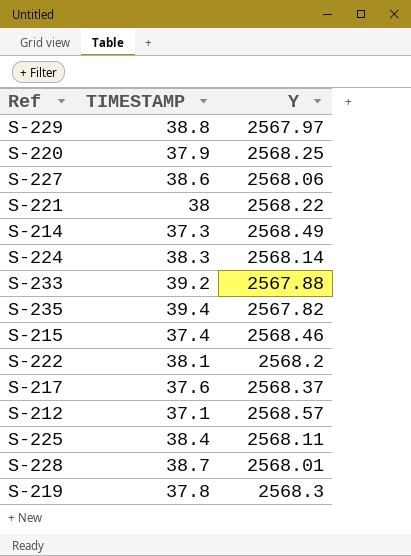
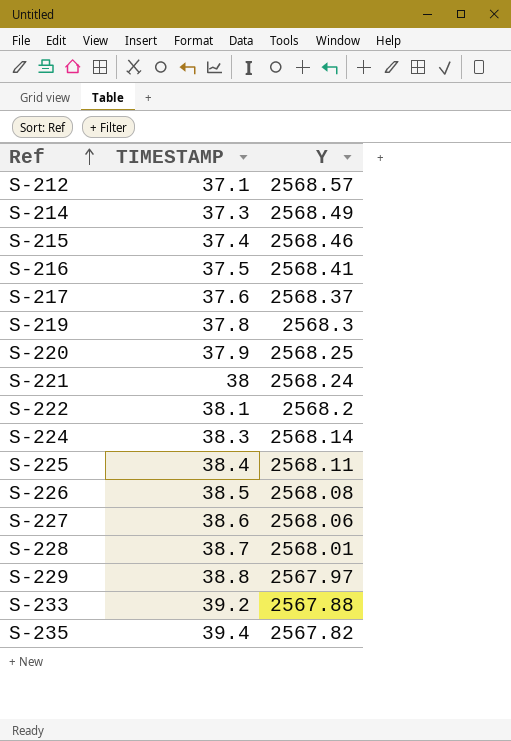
row order: none -> Ref ascending
row S-216: none -> 37.5 | 2568.41
S-221 | Y: 2568.22 -> 2568.24
row S-226: none -> 38.5 | 2568.08

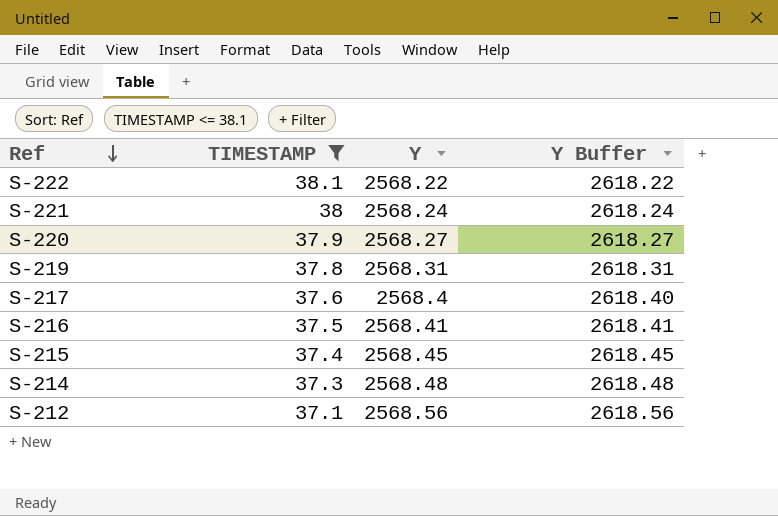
filter: none -> TIMESTAMP <= 38.1
row order: Ref ascending -> Ref descending
column Y Buffer | formula: none -> [Y] + 50
S-222 | Y: 2568.2 -> 2568.22
S-220 | Y: 2568.25 -> 2568.27
S-219 | Y: 2568.3 -> 2568.31
S-217 | Y: 2568.37 -> 2568.4
S-215 | Y: 2568.46 -> 2568.45
S-214 | Y: 2568.49 -> 2568.48
S-212 | Y: 2568.57 -> 2568.56

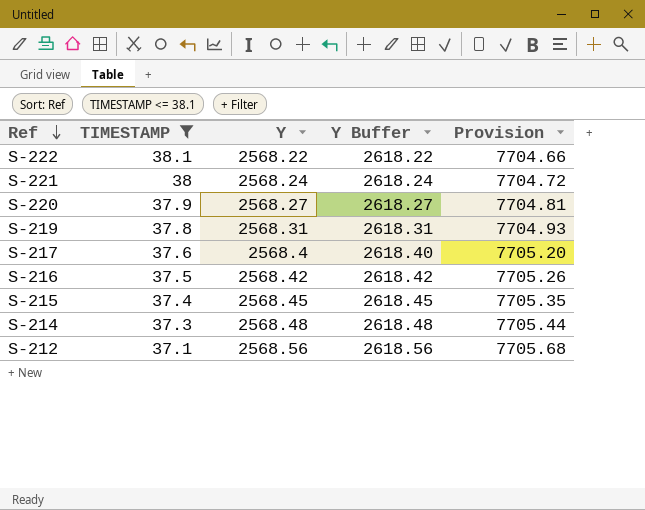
column Provision | formula: none -> [Y] * 3
S-216 | Y: 2568.41 -> 2568.42
S-216 | Y Buffer: 2618.41 -> 2618.42

